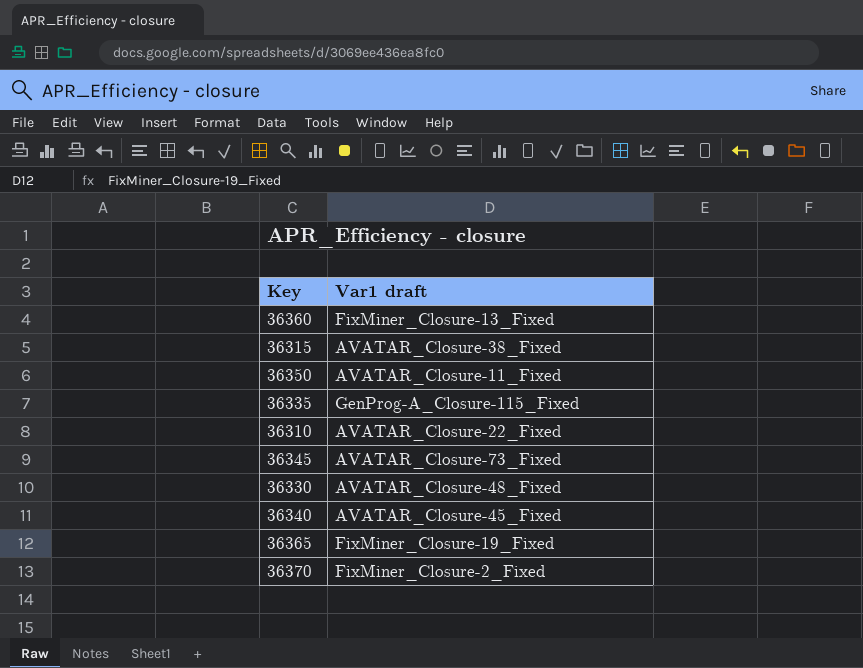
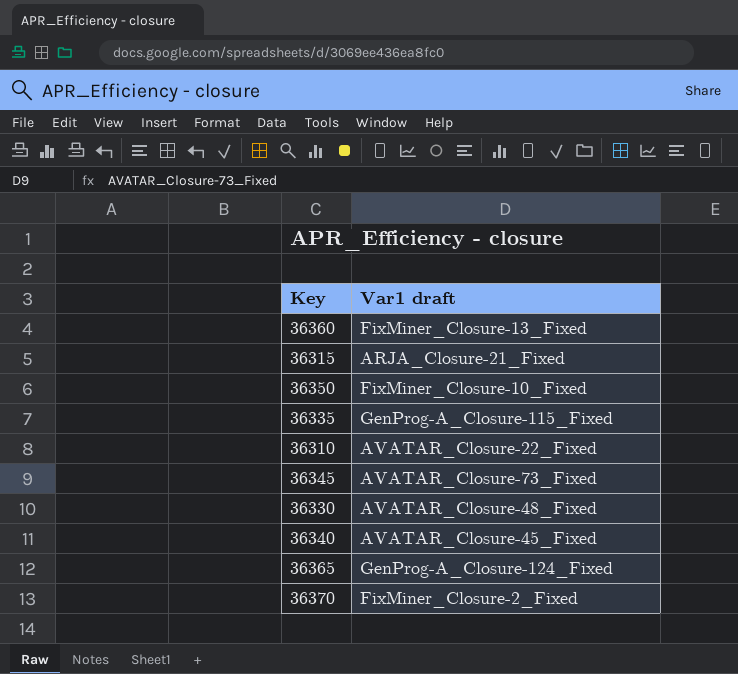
36315 | Var1 draft: AVATAR_Closure-38_Fixed -> ARJA_Closure-21_Fixed
36350 | Var1 draft: AVATAR_Closure-11_Fixed -> FixMiner_Closure-10_Fixed
36365 | Var1 draft: FixMiner_Closure-19_Fixed -> GenProg-A_Closure-124_Fixed

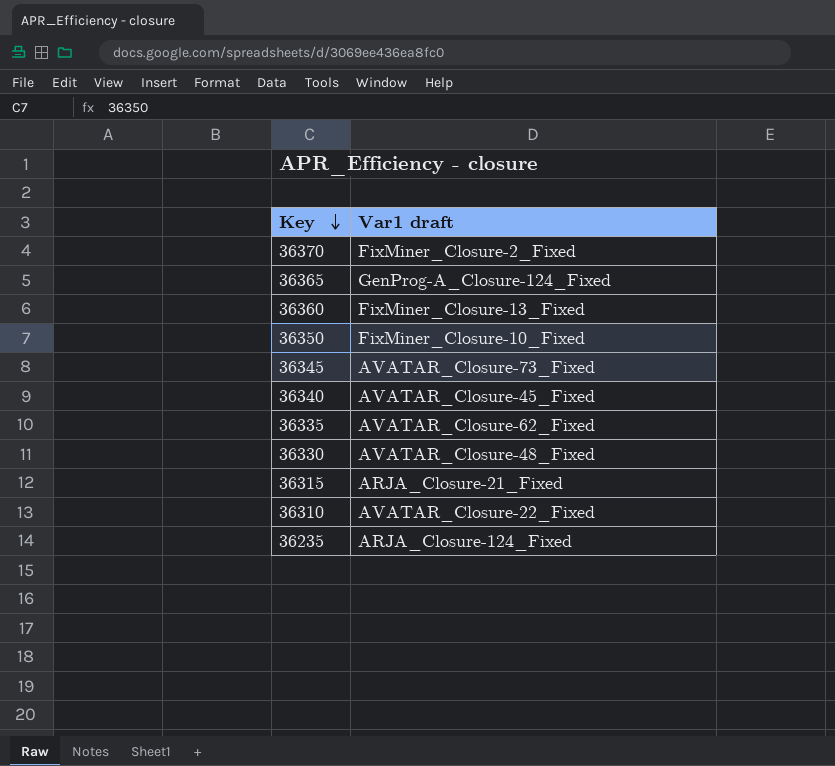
row order: none -> Key descending
36335 | Var1 draft: GenProg-A_Closure-115_Fixed -> AVATAR_Closure-62_Fixed
row 36235: none -> ARJA_Closure-124_Fixed

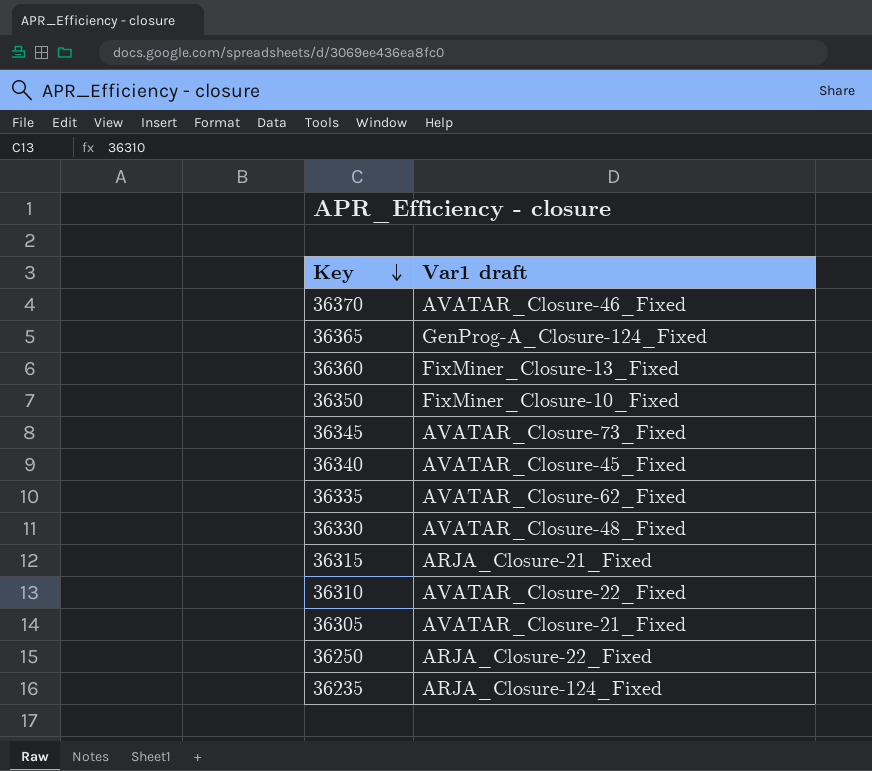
36370 | Var1 draft: FixMiner_Closure-2_Fixed -> AVATAR_Closure-46_Fixed
row 36305: none -> AVATAR_Closure-21_Fixed
row 36250: none -> ARJA_Closure-22_Fixed

